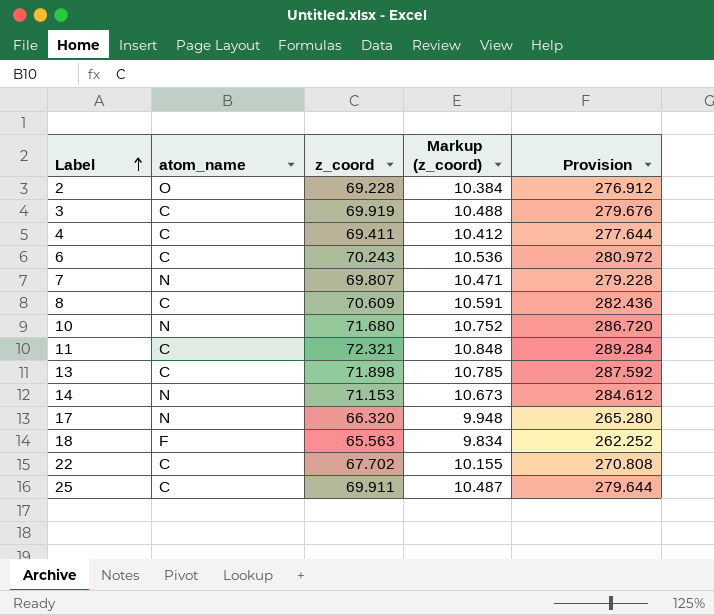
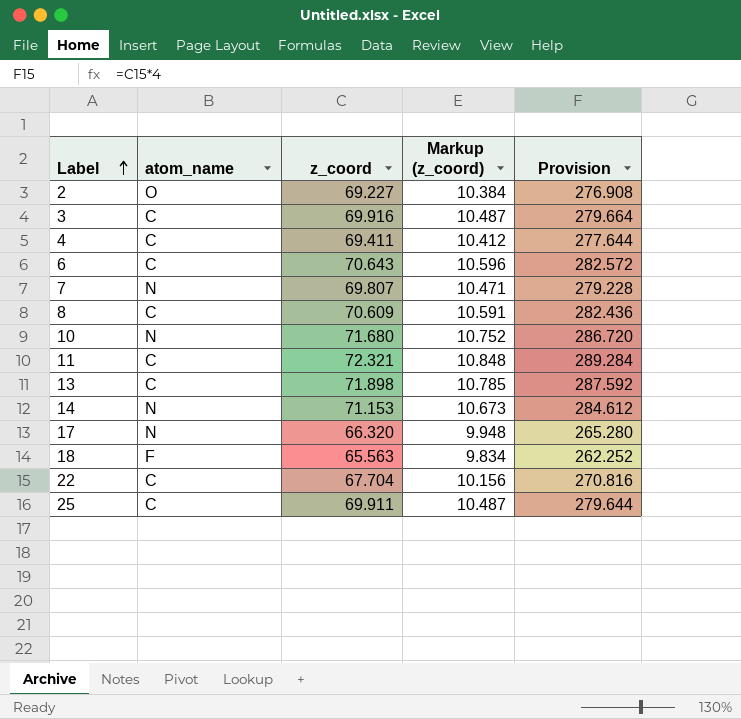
2 | z_coord: 69.228 -> 69.227
2 | Provision: 276.912 -> 276.908
3 | z_coord: 69.919 -> 69.916
3 | Markup (z_coord): 10.488 -> 10.487
3 | Provision: 279.676 -> 279.664
6 | z_coord: 70.243 -> 70.643
6 | Markup (z_coord): 10.536 -> 10.596
6 | Provision: 280.972 -> 282.572
22 | z_coord: 67.702 -> 67.704
22 | Markup (z_coord): 10.155 -> 10.156
22 | Provision: 270.808 -> 270.816

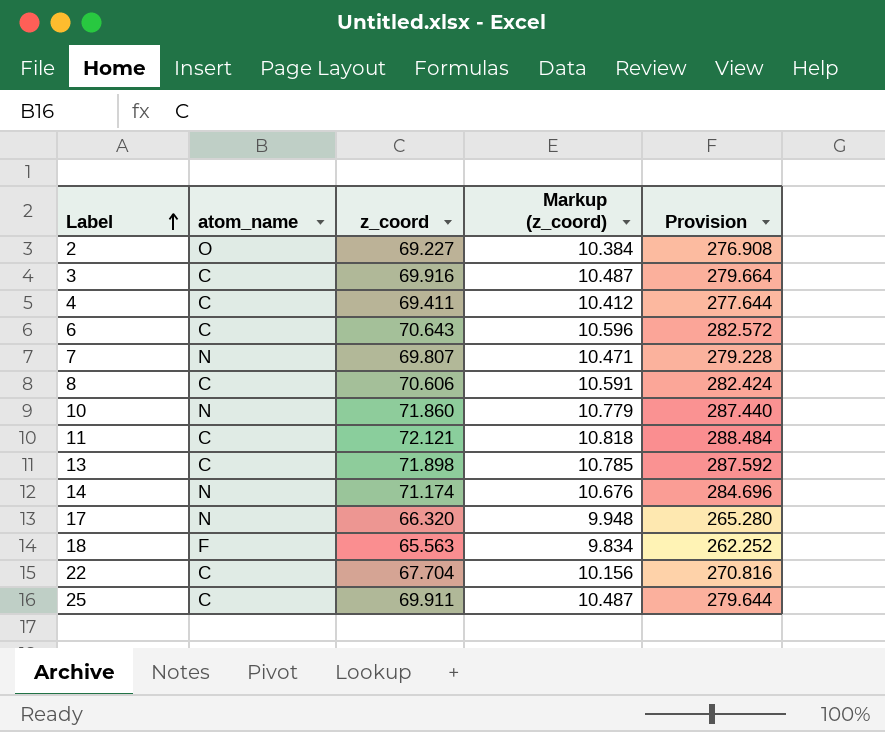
8 | z_coord: 70.609 -> 70.606
8 | Provision: 282.436 -> 282.424
10 | z_coord: 71.680 -> 71.860
10 | Markup (z_coord): 10.752 -> 10.779
10 | Provision: 286.720 -> 287.440
11 | z_coord: 72.321 -> 72.121
11 | Markup (z_coord): 10.848 -> 10.818
11 | Provision: 289.284 -> 288.484
14 | z_coord: 71.153 -> 71.174
14 | Markup (z_coord): 10.673 -> 10.676
14 | Provision: 284.612 -> 284.696

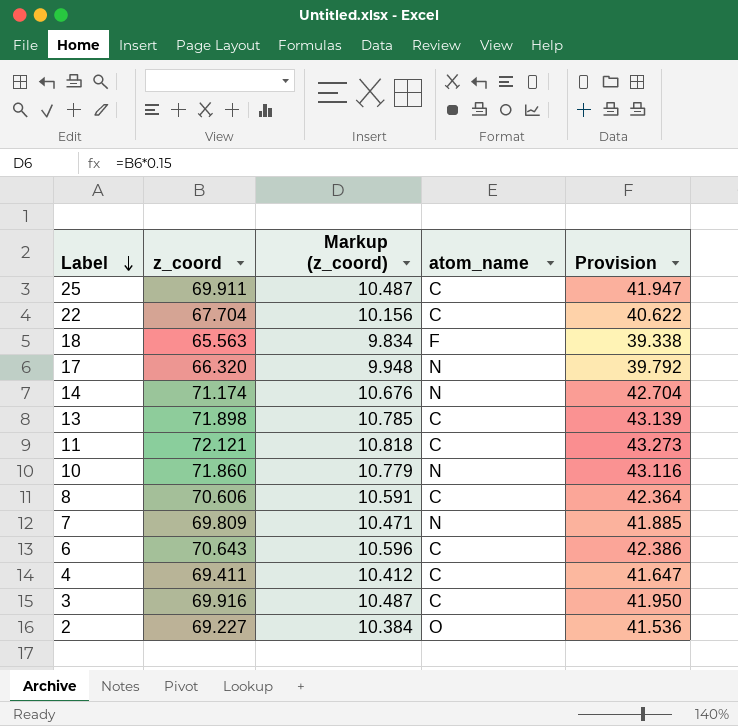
row order: Label ascending -> Label descending
column atom_name | position: 2 -> 4
column Provision | formula: [z_coord] * 4 -> [z_coord] * 0.6
7 | z_coord: 69.807 -> 69.809

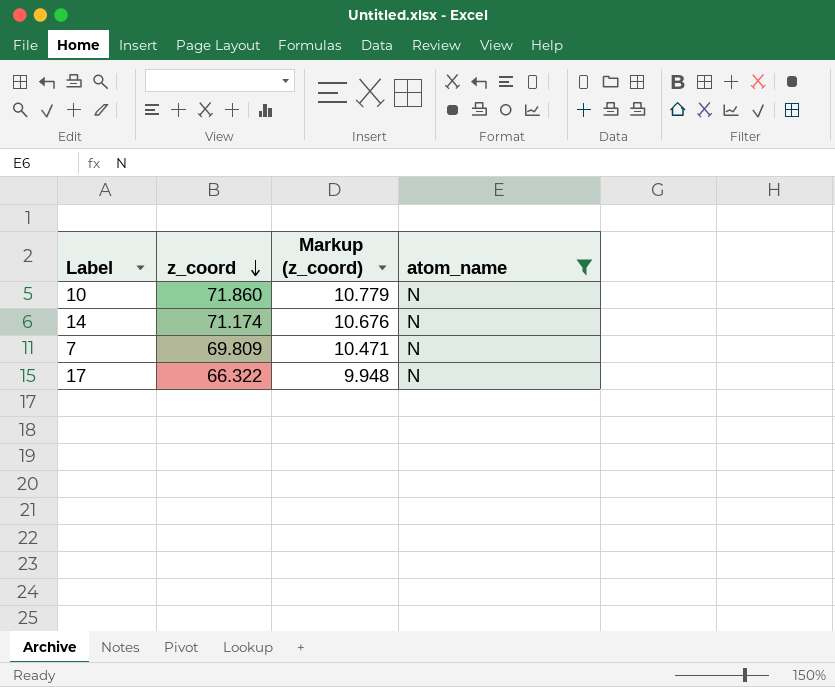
filter: none -> atom_name = N
row order: Label descending -> z_coord descending
column Provision | formula: [z_coord] * 0.6 -> none
17 | z_coord: 66.320 -> 66.322

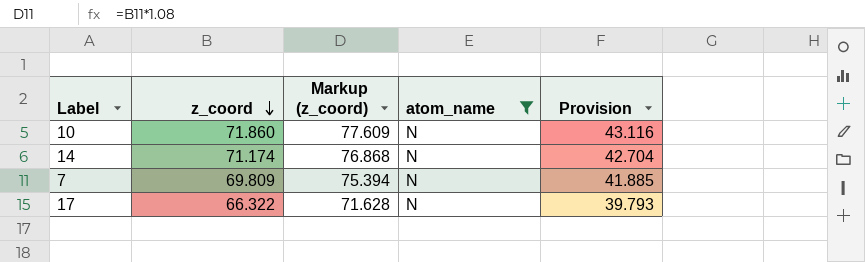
column Markup (z_coord) | formula: [z_coord] * 0.15 -> [z_coord] * 1.08
column Provision | formula: none -> [z_coord] * 0.6

